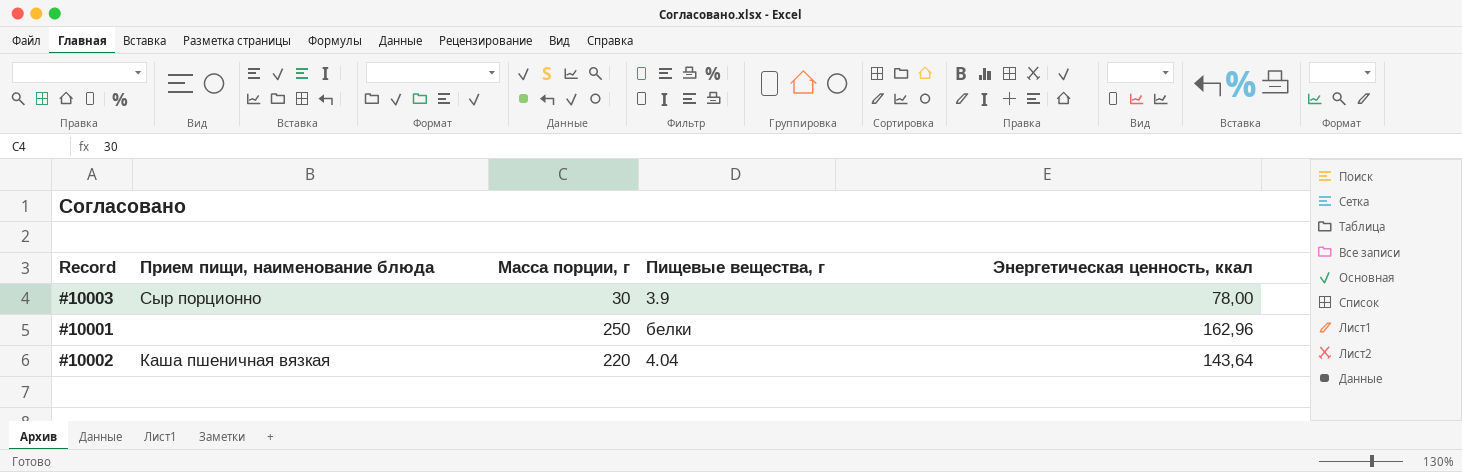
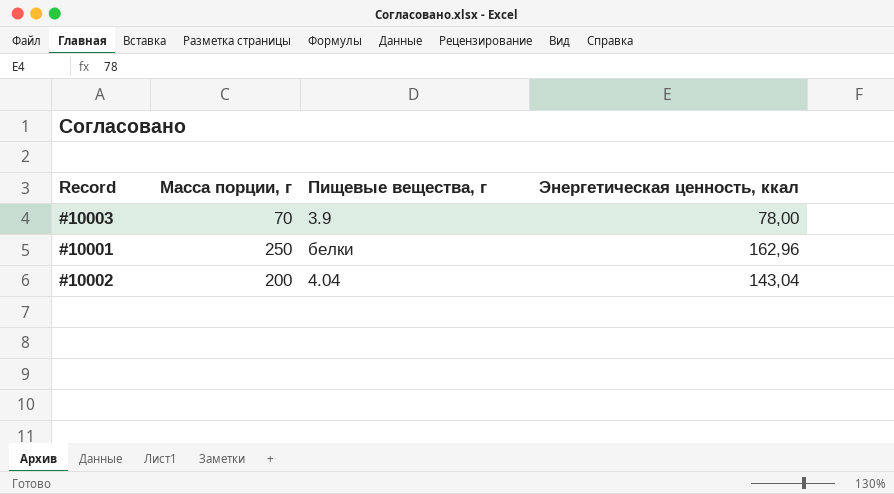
column Прием пищи, наименование блюда | position: 2 -> none
#10003 | Масса порции, г: 30 -> 70
#10002 | Масса порции, г: 220 -> 200
#10002 | Энергетическая ценность, ккал: 143,64 -> 143,04

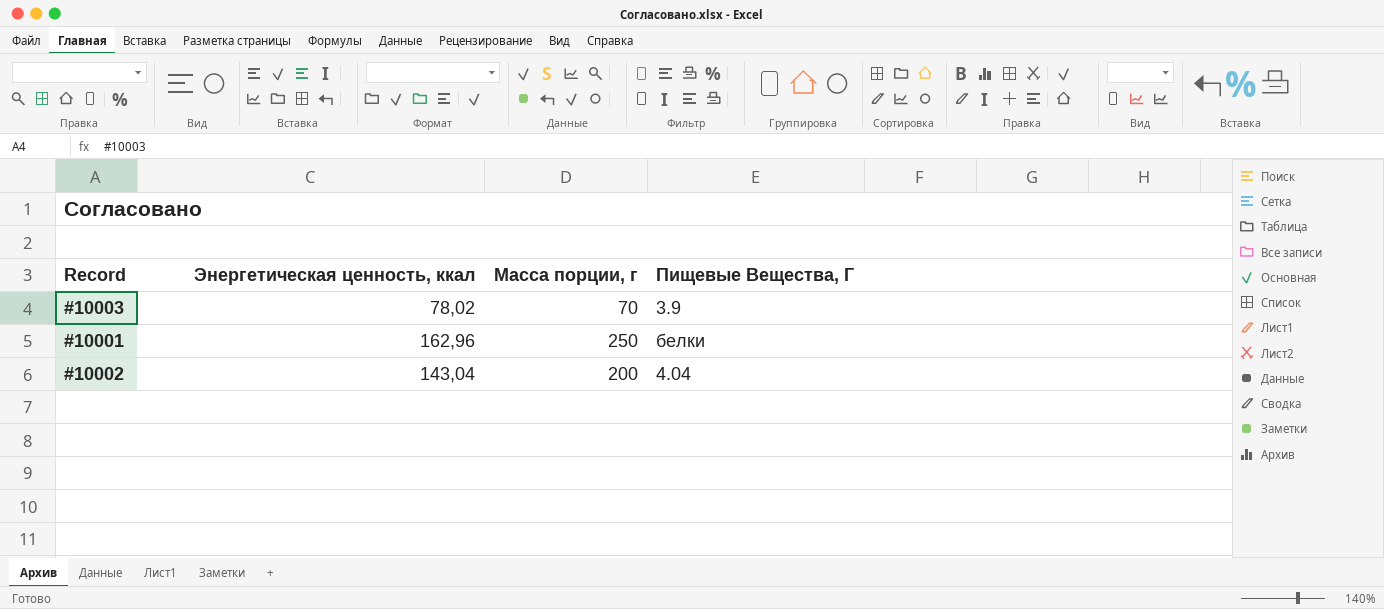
column Энергетическая ценность, ккал | position: 4 -> 2
column name: Пищевые вещества, г -> Пищевые Вещества, Г
#10003 | Энергетическая ценность, ккал: 78,00 -> 78,02

